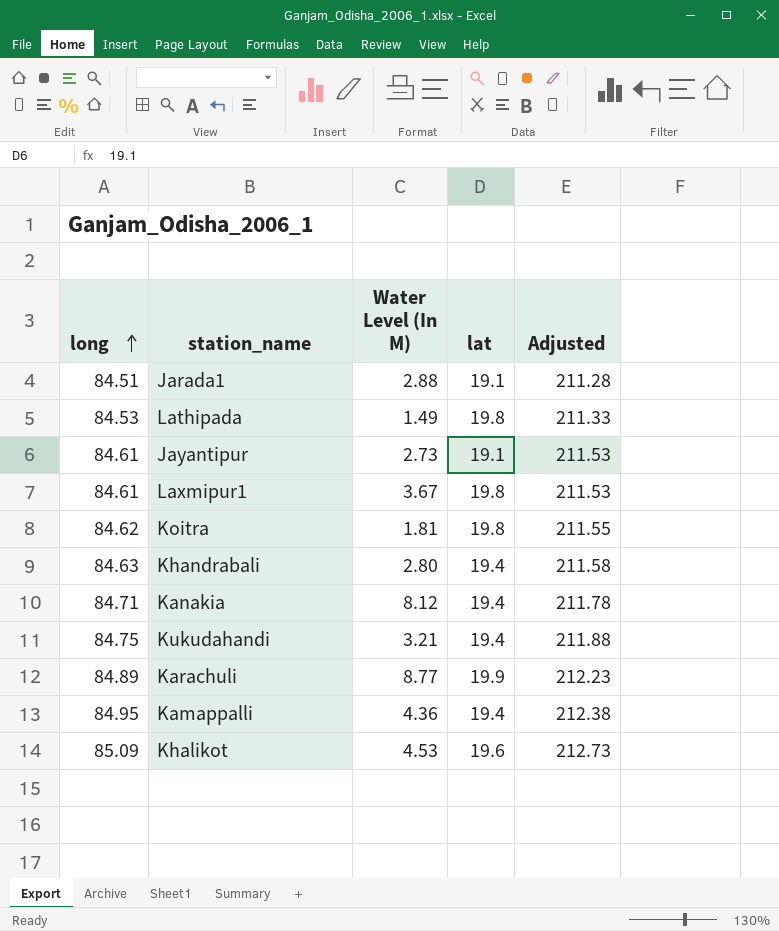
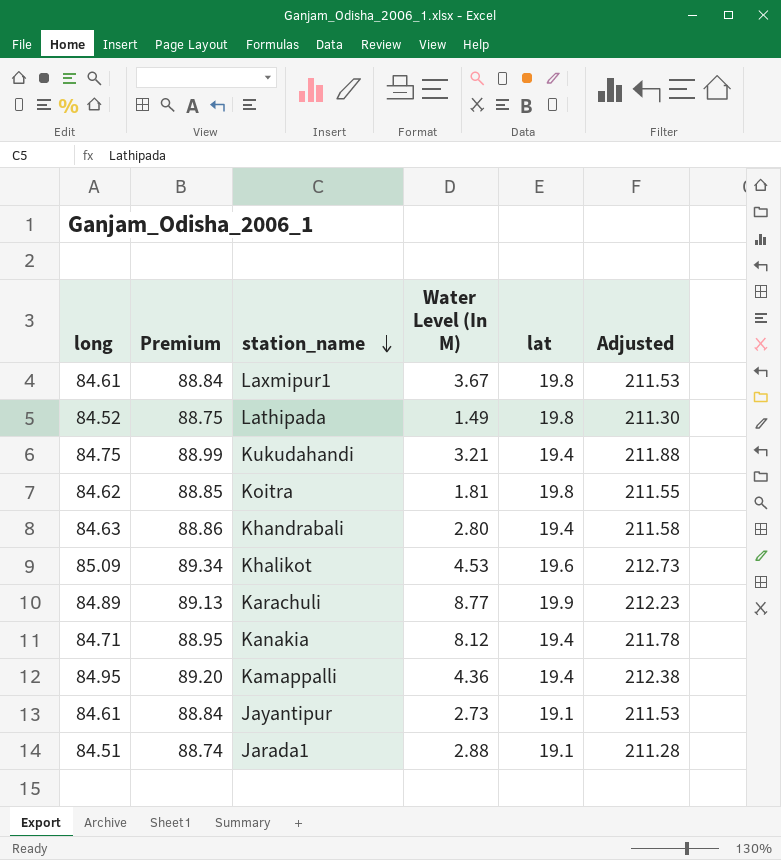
row order: long ascending -> station_name descending
column Premium | formula: none -> [long] * 1.05
Lathipada | long: 84.53 -> 84.52
Lathipada | Adjusted: 211.33 -> 211.30

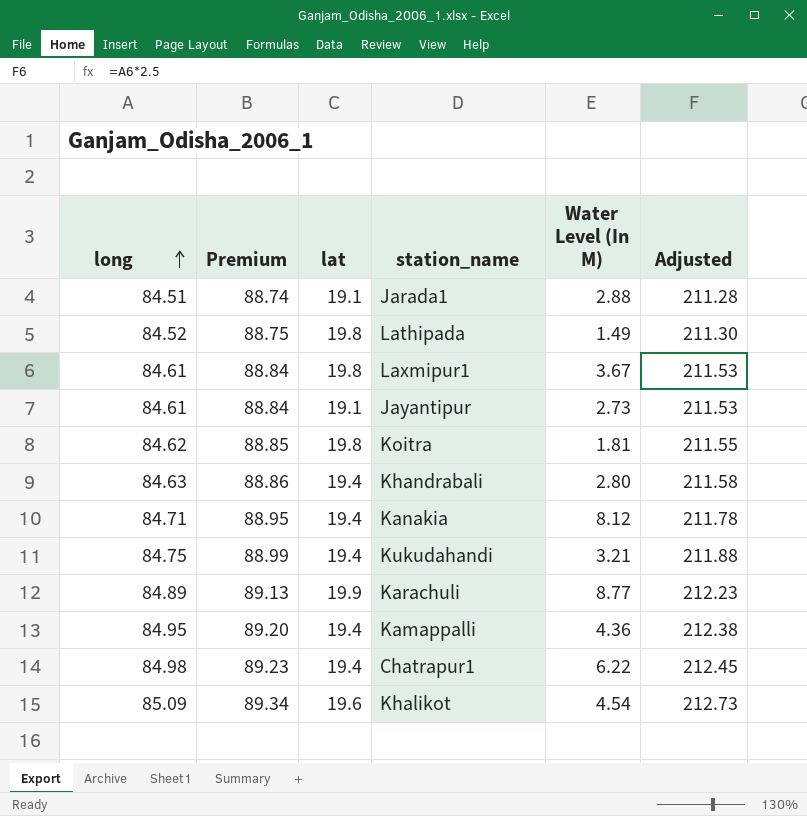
row order: station_name descending -> long ascending
column lat | position: 5 -> 3
row Chatrapur1: none -> 84.98 | 89.23 | 19.4 | 6.22 | 212.45
Khalikot | Water Level (In M): 4.53 -> 4.54

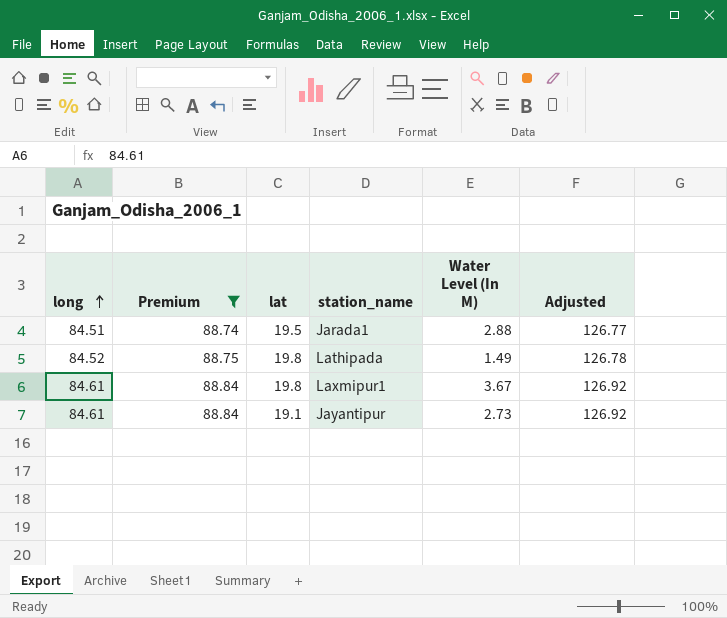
filter: none -> Premium <= 88.84
column Adjusted | formula: [long] * 2.5 -> [long] * 1.5
Jarada1 | lat: 19.1 -> 19.5

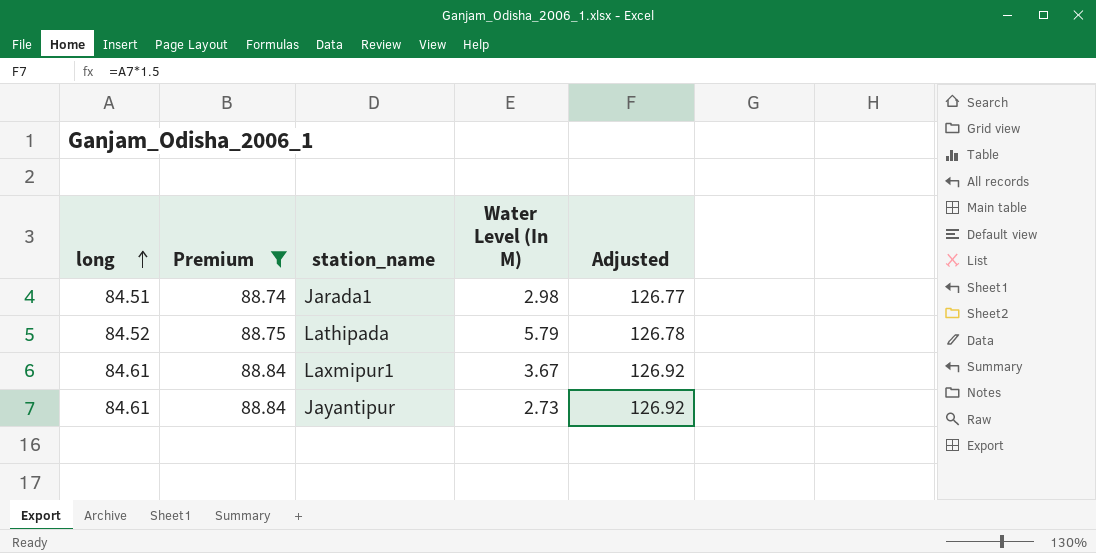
column lat | position: 3 -> none
Jarada1 | Water Level (In M): 2.88 -> 2.98
Lathipada | Water Level (In M): 1.49 -> 5.79

